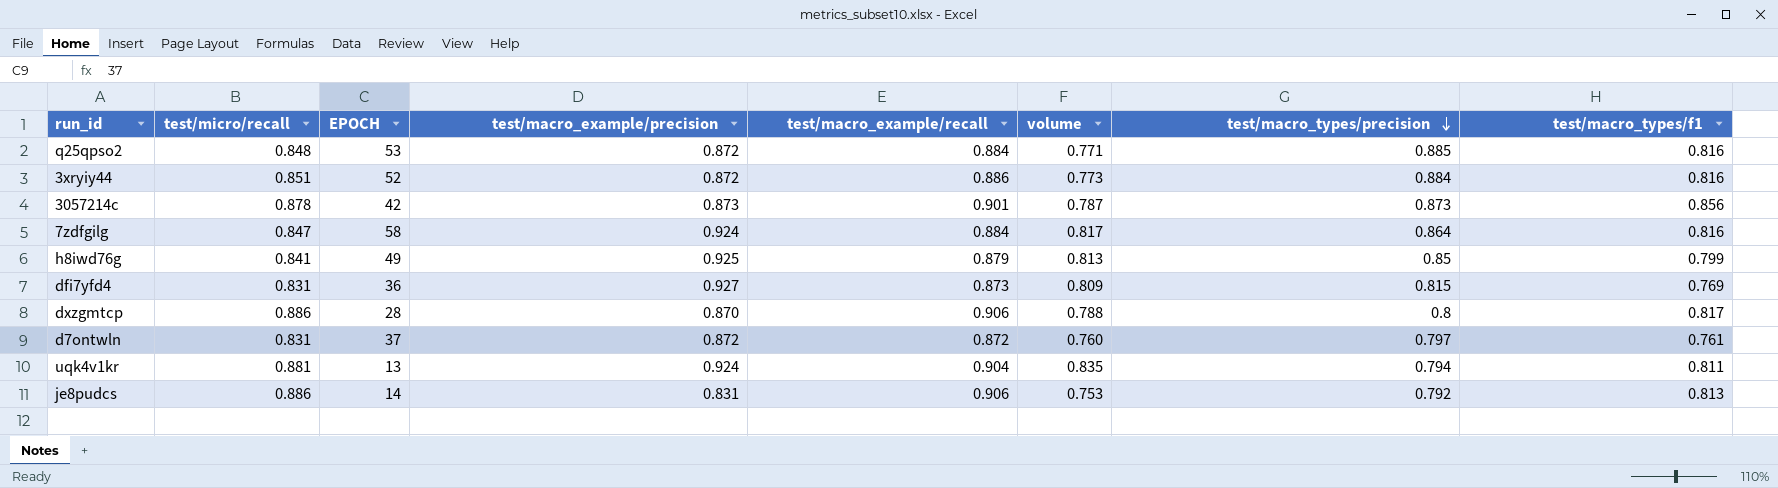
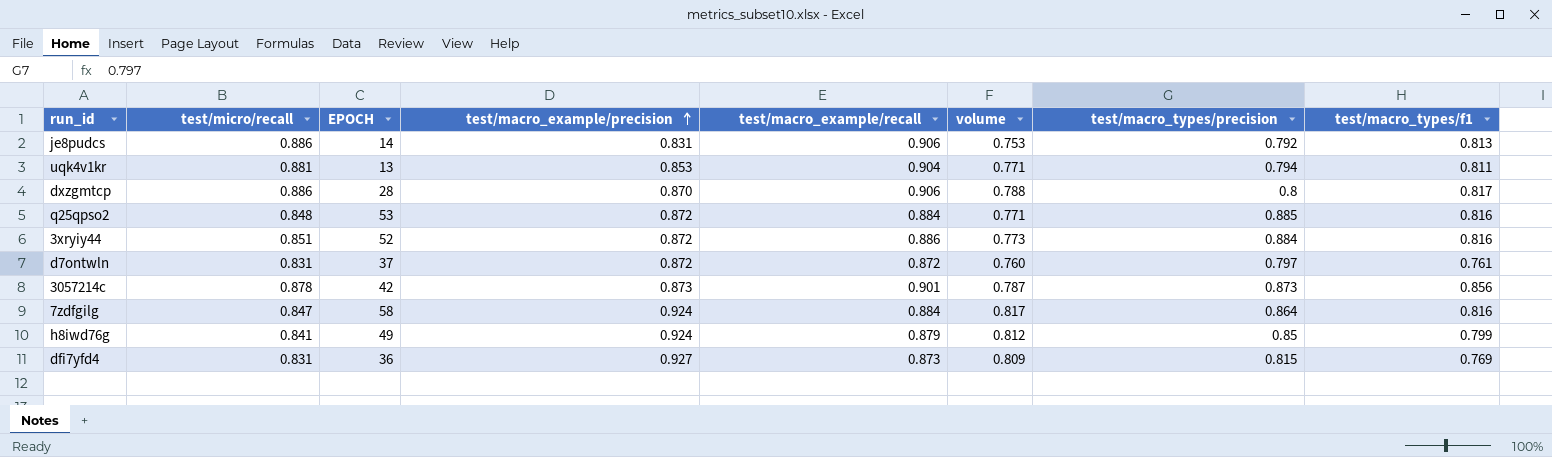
row order: test/macro_types/precision descending -> test/macro_example/precision ascending
uqk4v1kr | test/macro_example/precision: 0.924 -> 0.853
uqk4v1kr | volume: 0.835 -> 0.771
h8iwd76g | test/macro_example/precision: 0.925 -> 0.924
h8iwd76g | volume: 0.813 -> 0.812

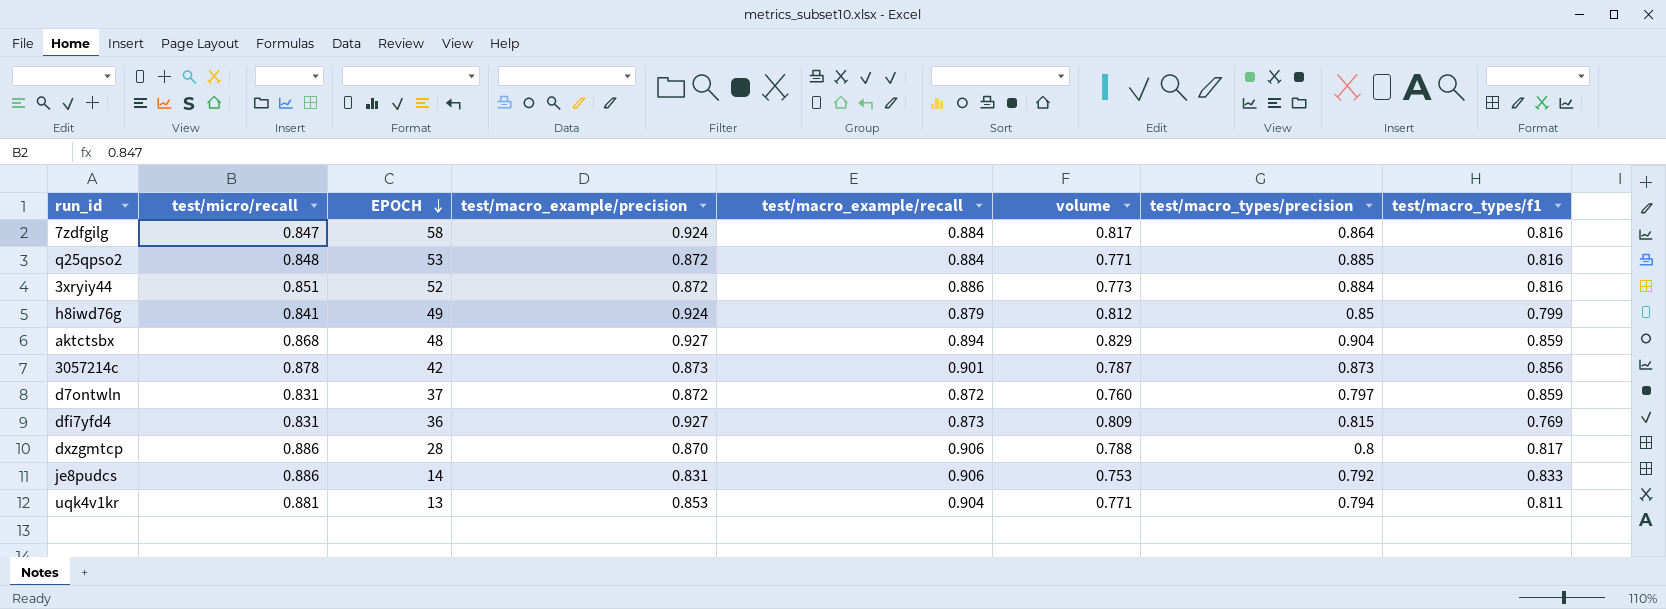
row order: test/macro_example/precision ascending -> EPOCH descending
row aktctsbx: none -> 0.868 | 48 | 0.927 | 0.894 | 0.829 | 0.904 | 0.859
d7ontwln | test/macro_types/f1: 0.761 -> 0.859
je8pudcs | test/macro_types/f1: 0.813 -> 0.833

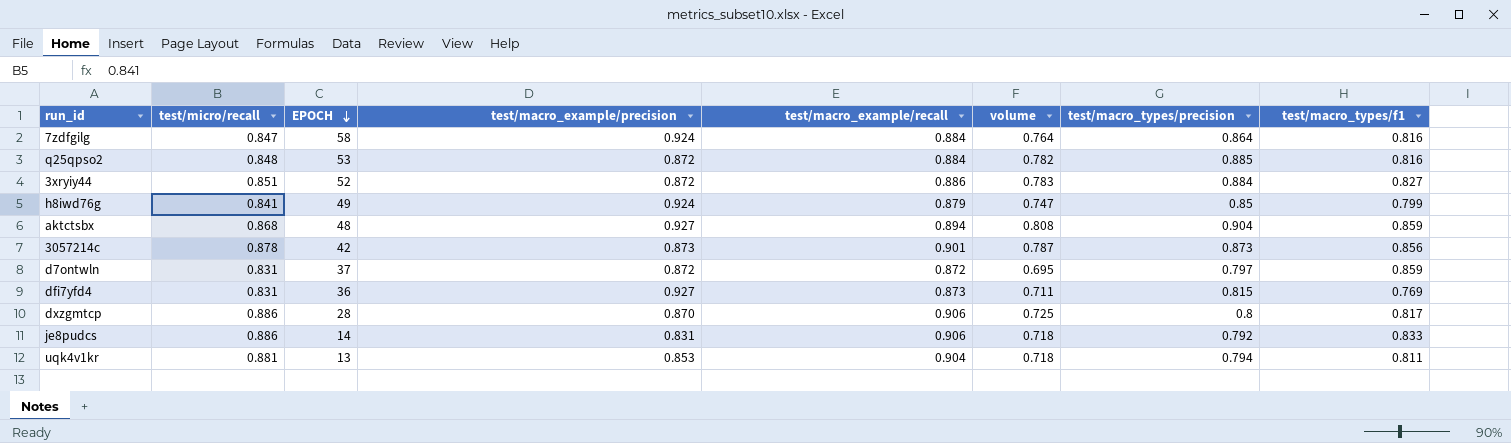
column volume | formula: [test/macro_example/precision] * [test/macro_example/recall] -> [test/macro_example/recall] * [test/macro_types/precision]
3xryiy44 | test/macro_types/f1: 0.816 -> 0.827

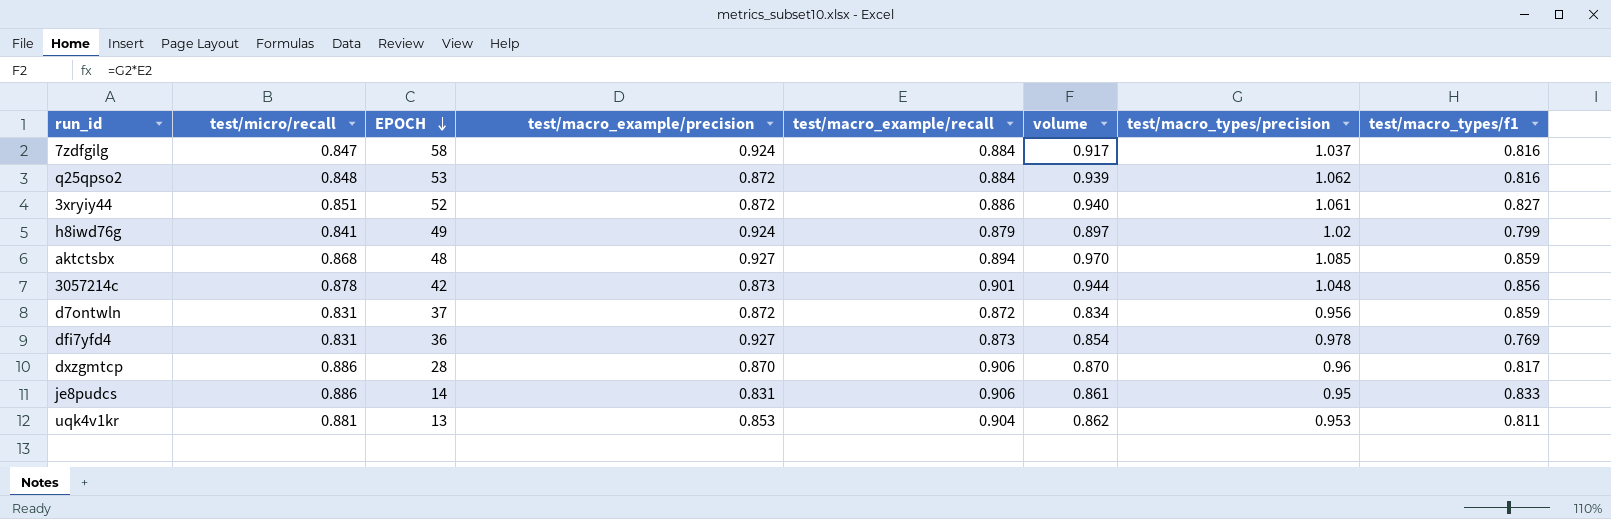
7zdfgilg | volume: 0.764 -> 0.917
7zdfgilg | test/macro_types/precision: 0.864 -> 1.037
q25qpso2 | volume: 0.782 -> 0.939
q25qpso2 | test/macro_types/precision: 0.885 -> 1.062
3xryiy44 | volume: 0.783 -> 0.940
3xryiy44 | test/macro_types/precision: 0.884 -> 1.061
h8iwd76g | volume: 0.747 -> 0.897
h8iwd76g | test/macro_types/precision: 0.85 -> 1.02
aktctsbx | volume: 0.808 -> 0.970
aktctsbx | test/macro_types/precision: 0.904 -> 1.085
3057214c | volume: 0.787 -> 0.944
3057214c | test/macro_types/precision: 0.873 -> 1.048
d7ontwln | volume: 0.695 -> 0.834
d7ontwln | test/macro_types/precision: 0.797 -> 0.956
dfi7yfd4 | volume: 0.711 -> 0.854
dfi7yfd4 | test/macro_types/precision: 0.815 -> 0.978
dxzgmtcp | volume: 0.725 -> 0.870
dxzgmtcp | test/macro_types/precision: 0.8 -> 0.96
je8pudcs | volume: 0.718 -> 0.861
je8pudcs | test/macro_types/precision: 0.792 -> 0.95
uqk4v1kr | volume: 0.718 -> 0.862
uqk4v1kr | test/macro_types/precision: 0.794 -> 0.953

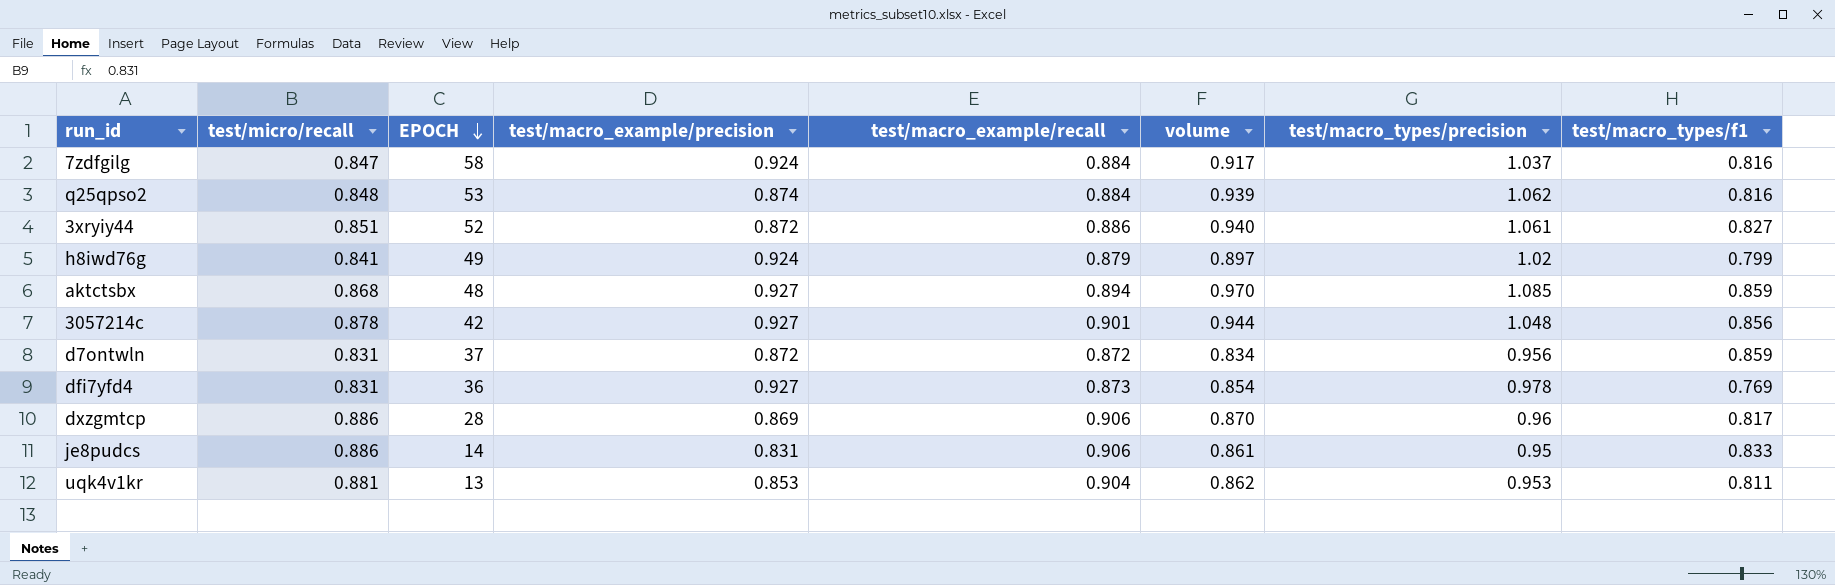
q25qpso2 | test/macro_example/precision: 0.872 -> 0.874
3057214c | test/macro_example/precision: 0.873 -> 0.927
dxzgmtcp | test/macro_example/precision: 0.870 -> 0.869

